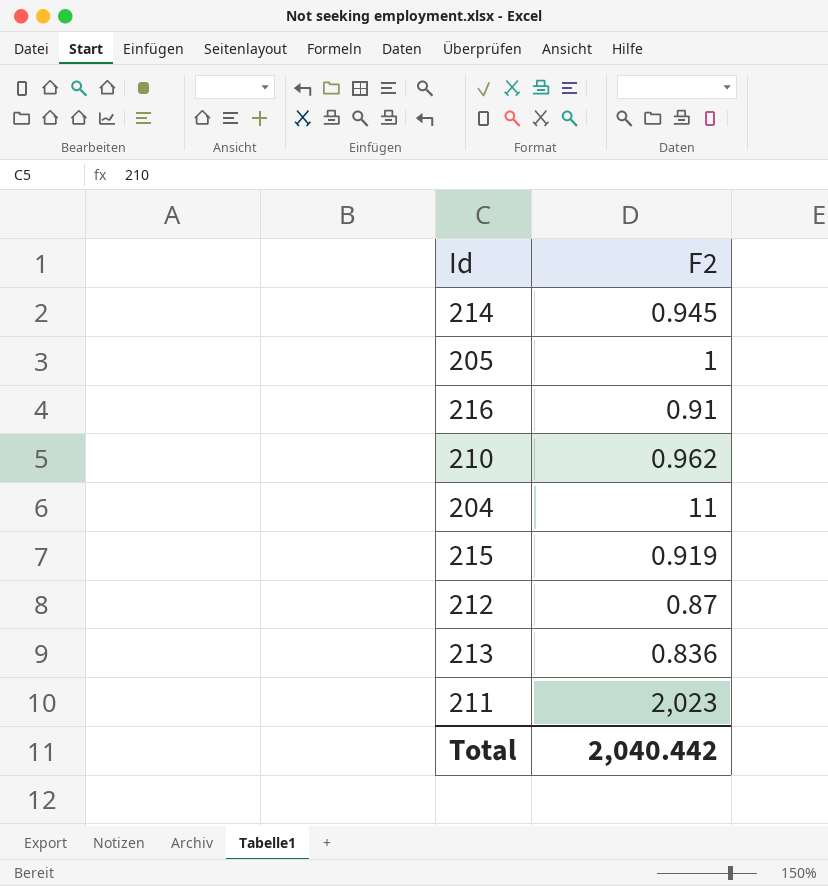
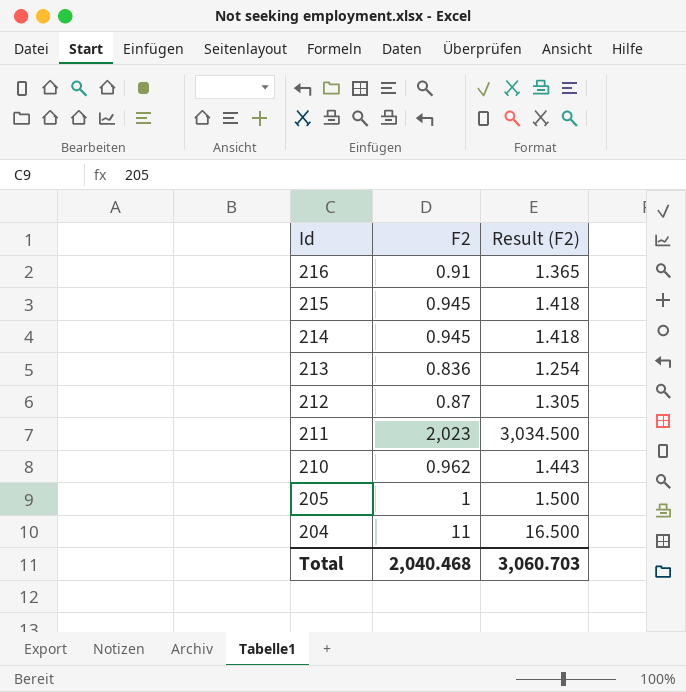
row order: none -> Id descending
column Result (F2) | formula: none -> [F2] * 1.5
215 | F2: 0.919 -> 0.945
Total | F2: 2,040.442 -> 2,040.468

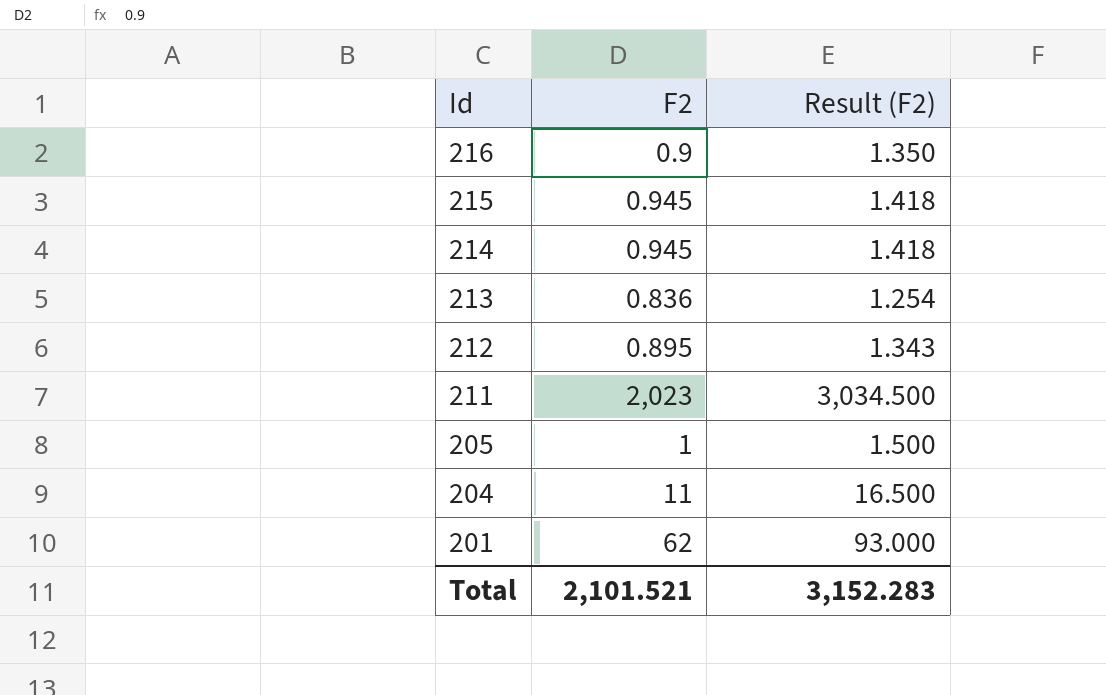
row 210: 0.962 | 1.443 -> none
216 | F2: 0.91 -> 0.9
216 | Result (F2): 1.365 -> 1.350
212 | F2: 0.87 -> 0.895
212 | Result (F2): 1.305 -> 1.343
row 201: none -> 62 | 93.000
Total | F2: 2,040.468 -> 2,101.521
Total | Result (F2): 3,060.703 -> 3,152.283

